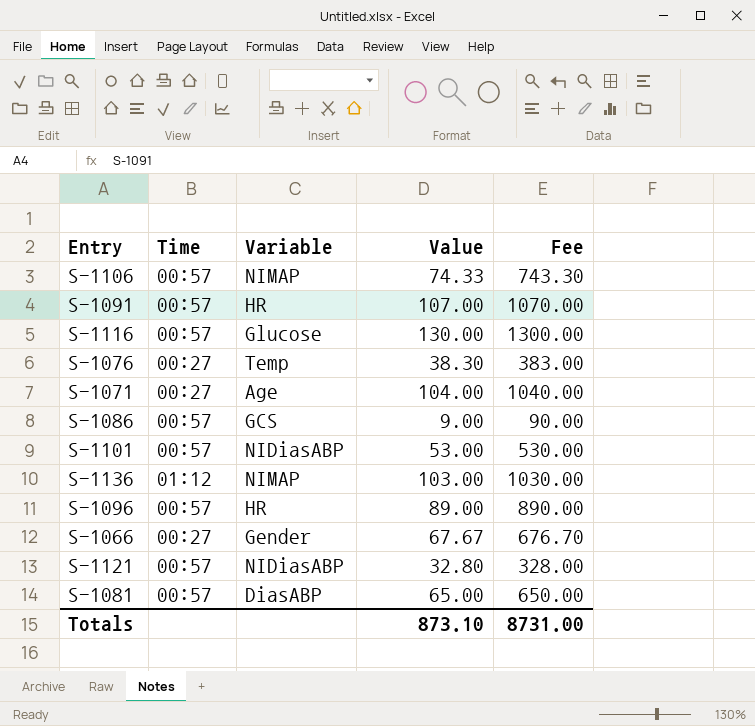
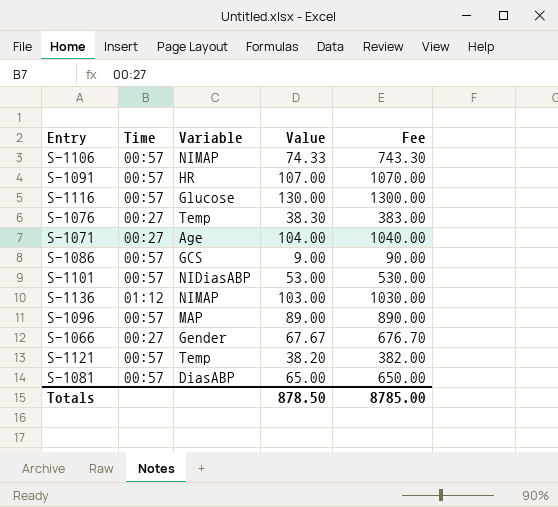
S-1096 | Variable: HR -> MAP
S-1121 | Variable: NIDiasABP -> Temp
S-1121 | Value: 32.80 -> 38.20
S-1121 | Fee: 328.00 -> 382.00
Totals | Value: 873.10 -> 878.50
Totals | Fee: 8731.00 -> 8785.00

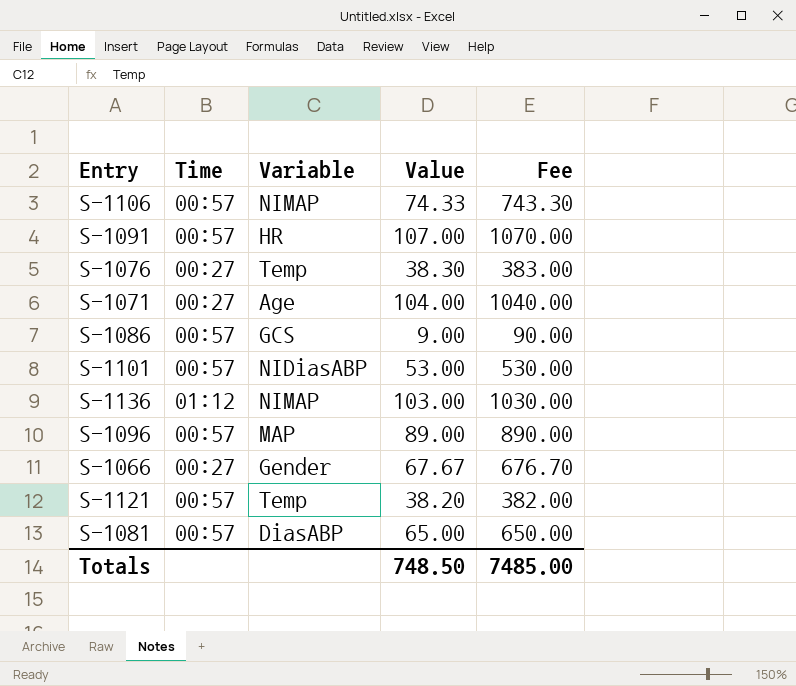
row S-1116: 00:57 | Glucose | 130.00 | 1300.00 -> none
Totals | Value: 878.50 -> 748.50
Totals | Fee: 8785.00 -> 7485.00

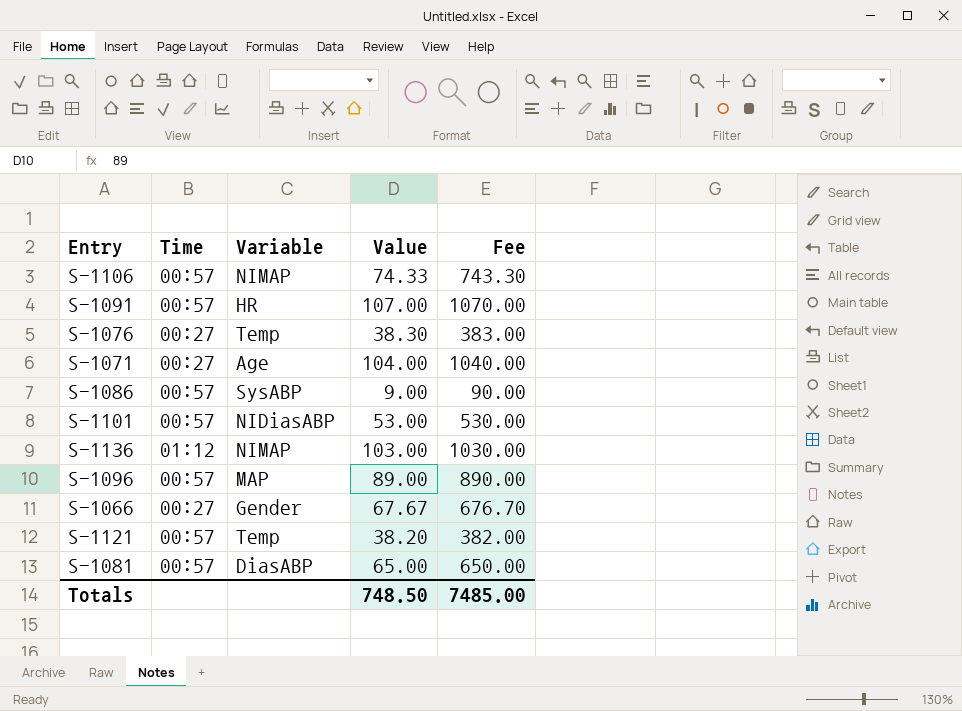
S-1086 | Variable: GCS -> SysABP

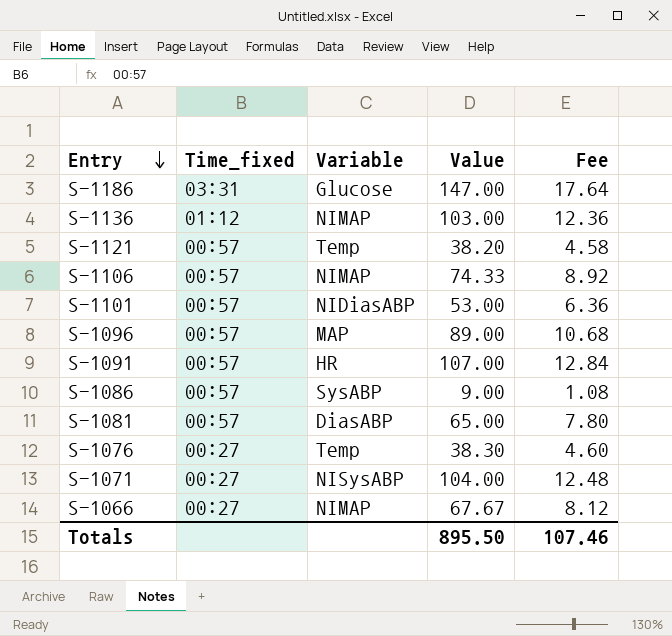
row order: none -> Entry descending
column name: Time -> Time_fixed
column Fee | formula: [Value] * 10 -> [Value] * 0.12
row S-1186: none -> 03:31 | Glucose | 147.00 | 17.64
S-1071 | Variable: Age -> NISysABP
S-1066 | Variable: Gender -> NIMAP
Totals | Value: 748.50 -> 895.50
Totals | Fee: 7485.00 -> 107.46

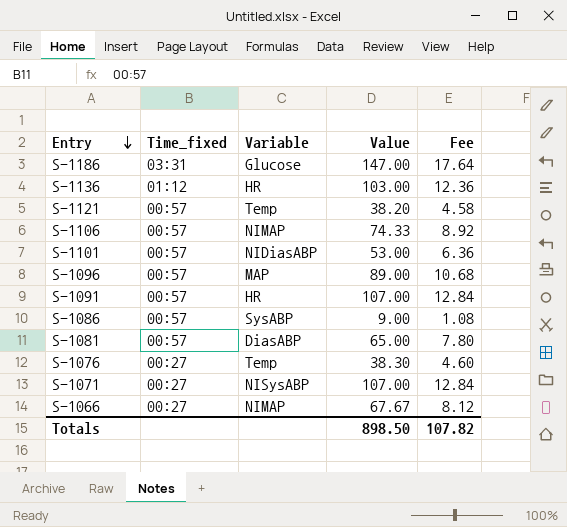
S-1136 | Variable: NIMAP -> HR
S-1071 | Value: 104.00 -> 107.00
S-1071 | Fee: 12.48 -> 12.84
Totals | Value: 895.50 -> 898.50
Totals | Fee: 107.46 -> 107.82

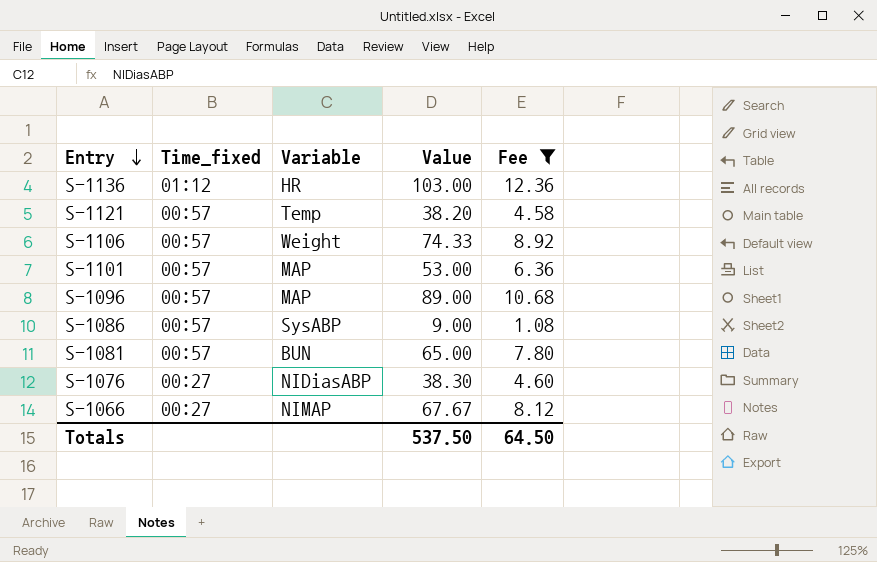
filter: none -> Fee <= 12.36
S-1106 | Variable: NIMAP -> Weight
S-1101 | Variable: NIDiasABP -> MAP
S-1081 | Variable: DiasABP -> BUN
S-1076 | Variable: Temp -> NIDiasABP
Totals | Value: 898.50 -> 537.50
Totals | Fee: 107.82 -> 64.50

